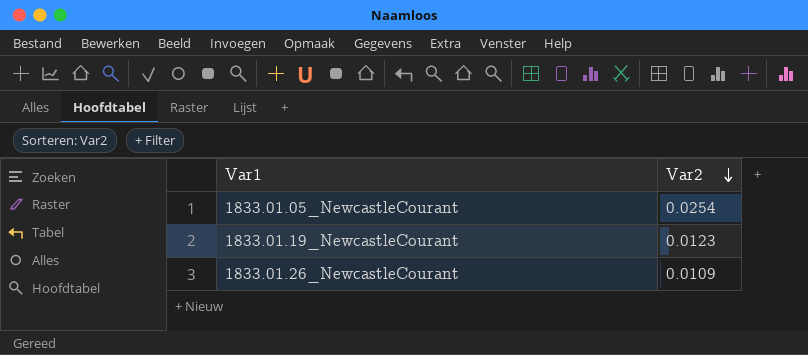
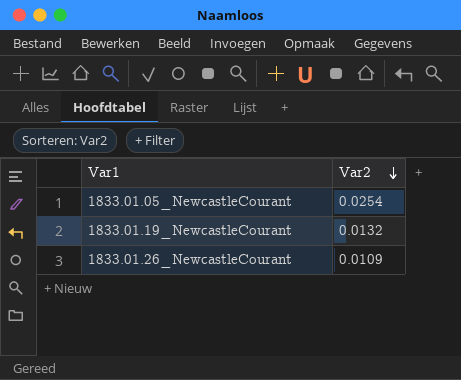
1833.01.19_NewcastleCourant | Var2: 0.0123 -> 0.0132

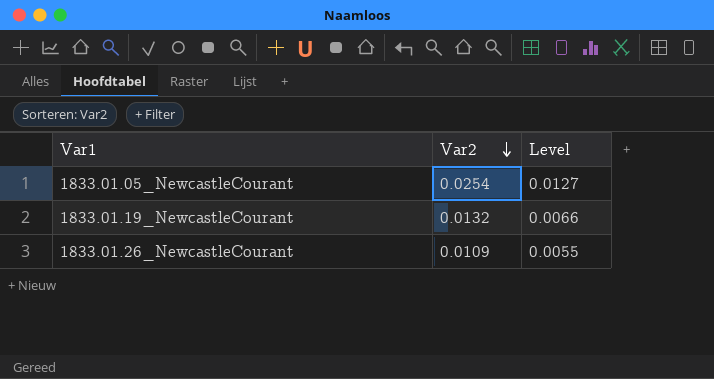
column Level | formula: none -> [Var2] * 0.5

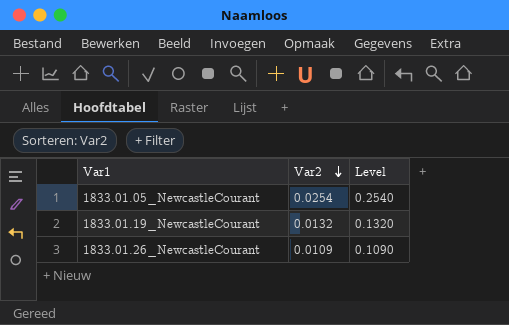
column Level | formula: [Var2] * 0.5 -> [Var2] * 10

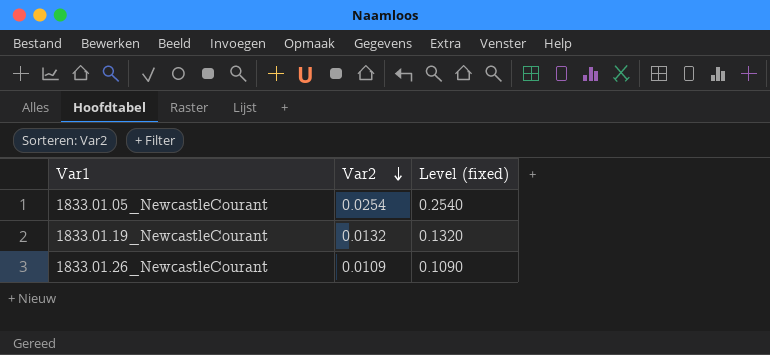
column name: Level -> Level (fixed)

